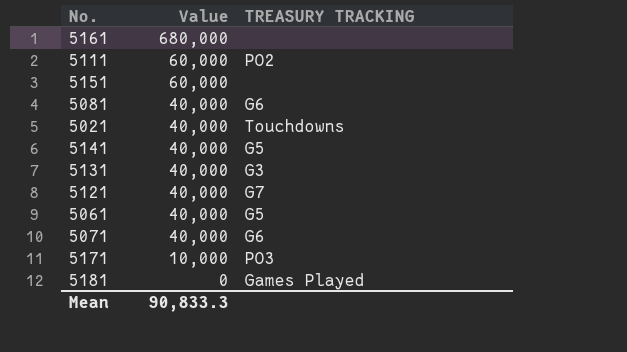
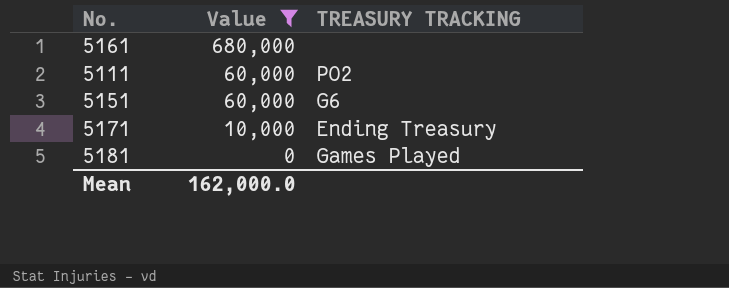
filter: none -> Value != 40,000
5151 | TREASURY TRACKING: none -> G6
5171 | TREASURY TRACKING: PO3 -> Ending Treasury
Mean | Value: 90,833.3 -> 162,000.0

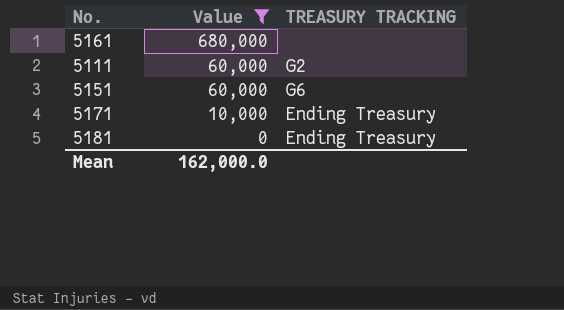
5111 | TREASURY TRACKING: PO2 -> G2
5181 | TREASURY TRACKING: Games Played -> Ending Treasury

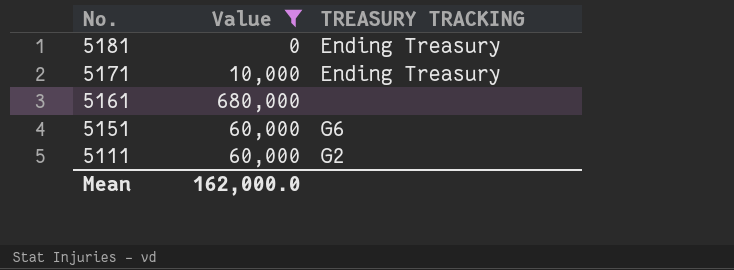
row order: Value descending -> No. descending

